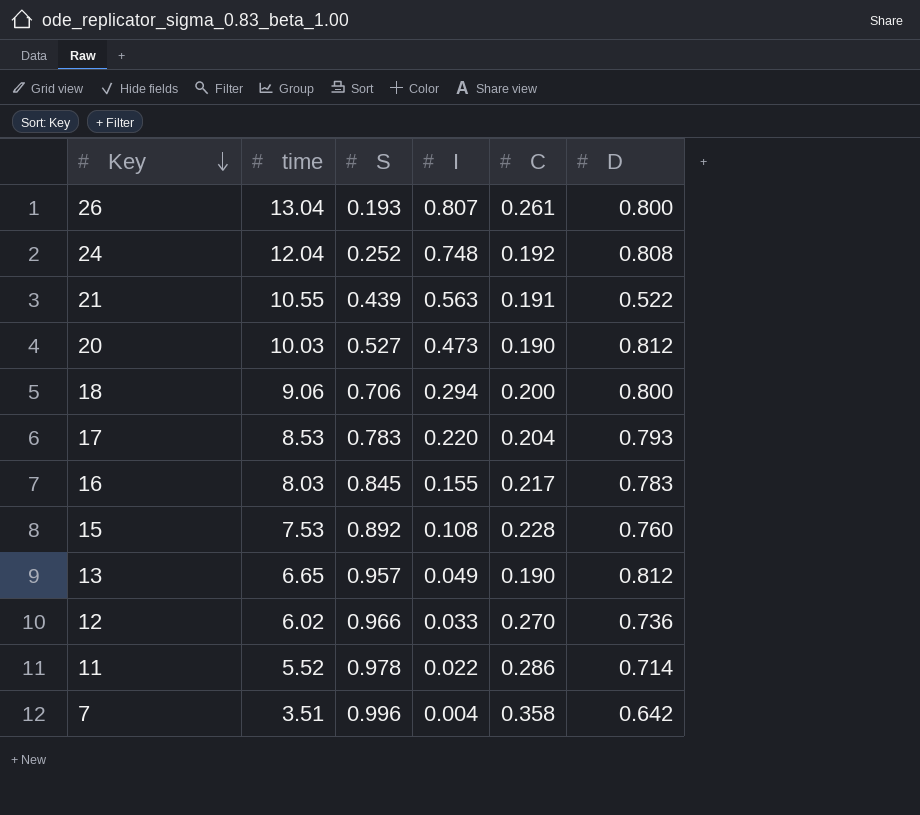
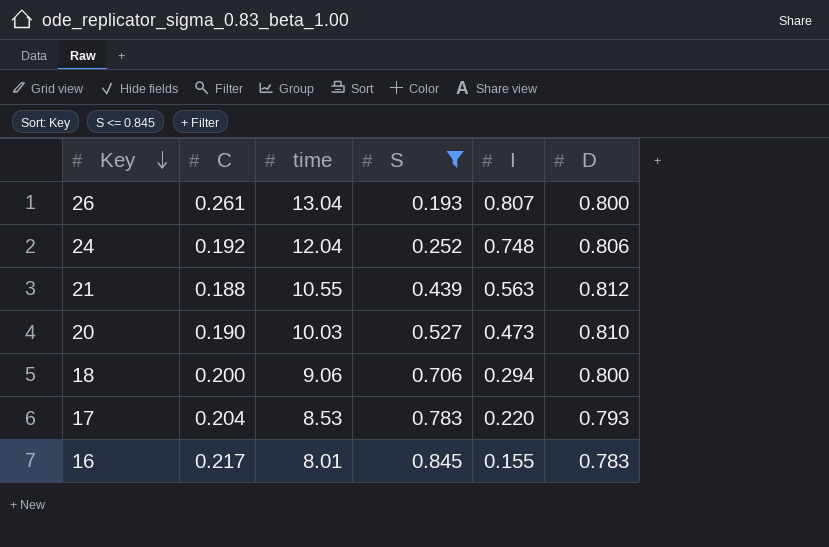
filter: none -> S <= 0.845
column C | position: 5 -> 2
24 | D: 0.808 -> 0.806
21 | C: 0.191 -> 0.188
21 | D: 0.522 -> 0.812
20 | D: 0.812 -> 0.810
16 | time: 8.03 -> 8.01

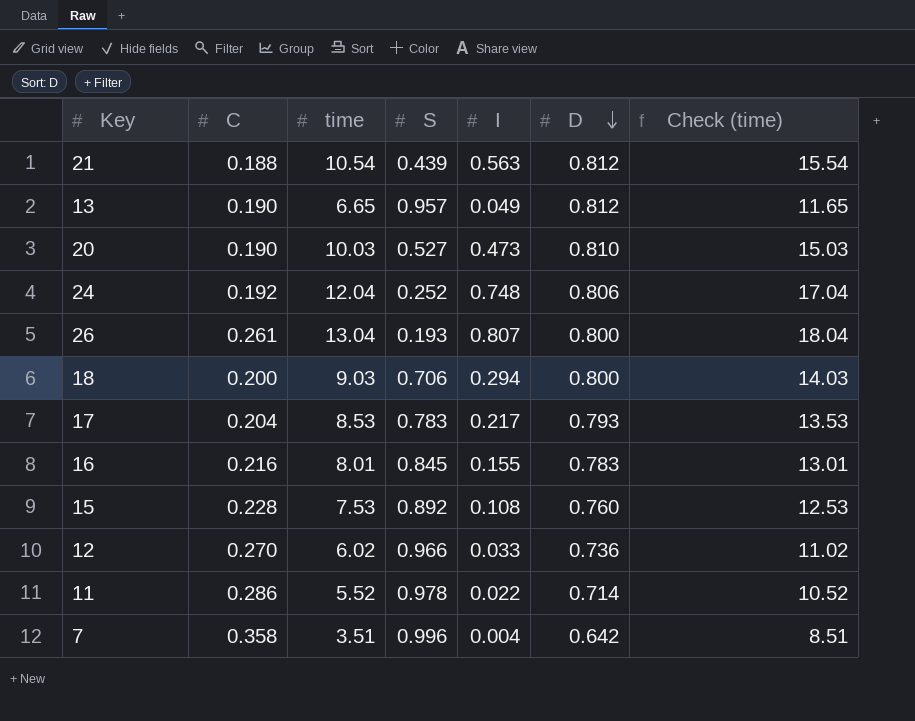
filter: S <= 0.845 -> none
row order: Key descending -> D descending
column Check (time) | formula: none -> [time] + 5
21 | time: 10.55 -> 10.54
18 | time: 9.06 -> 9.03
17 | I: 0.220 -> 0.217
16 | C: 0.217 -> 0.216

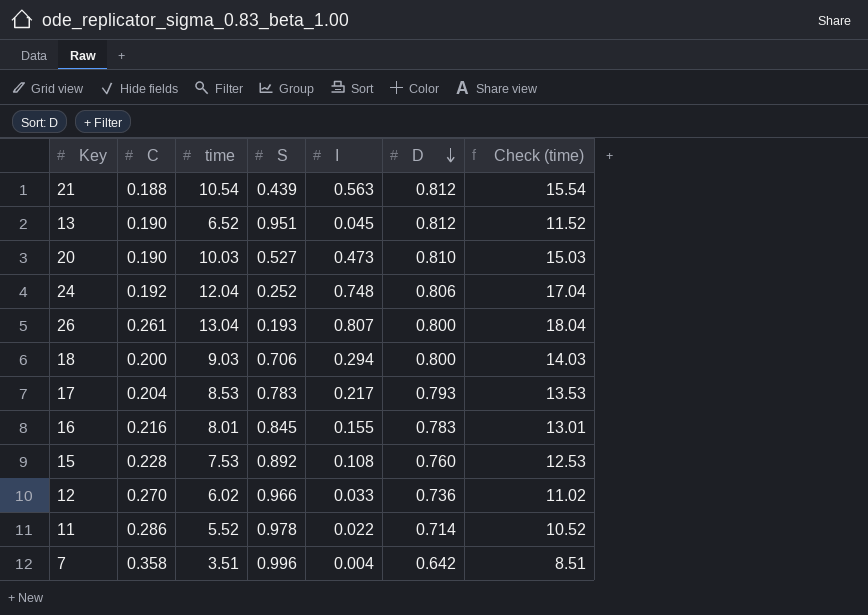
13 | time: 6.65 -> 6.52
13 | S: 0.957 -> 0.951
13 | I: 0.049 -> 0.045
13 | Check (time): 11.65 -> 11.52

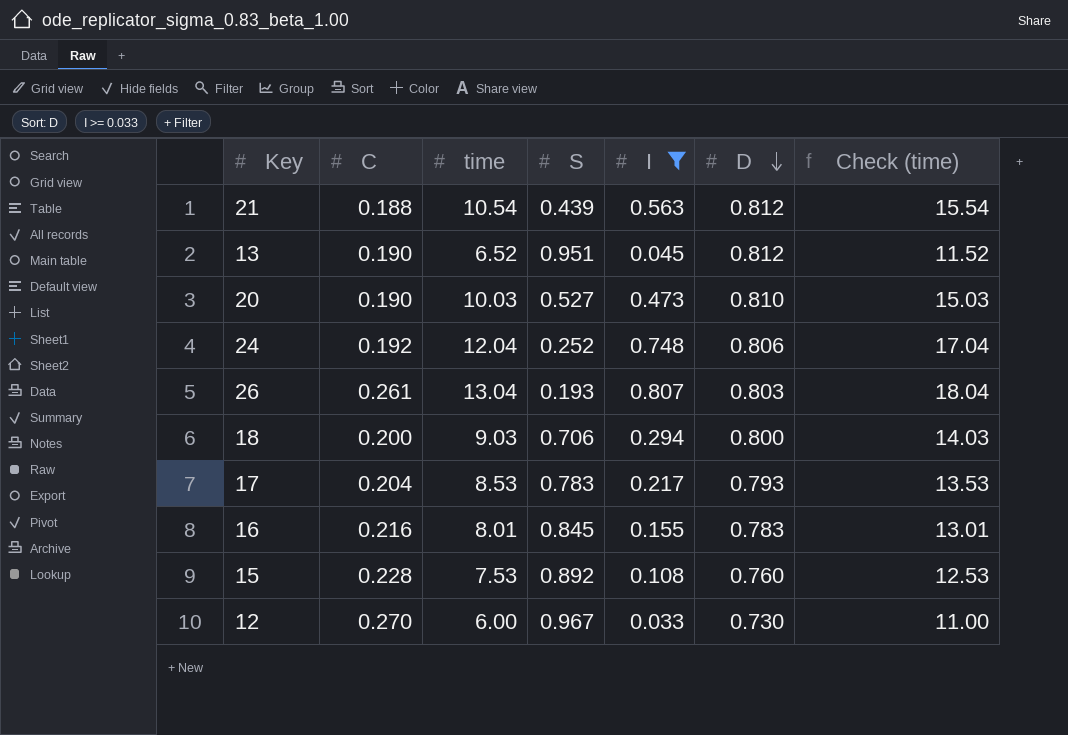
filter: none -> I >= 0.033
26 | D: 0.800 -> 0.803
12 | time: 6.02 -> 6.00
12 | S: 0.966 -> 0.967
12 | D: 0.736 -> 0.730
12 | Check (time): 11.02 -> 11.00

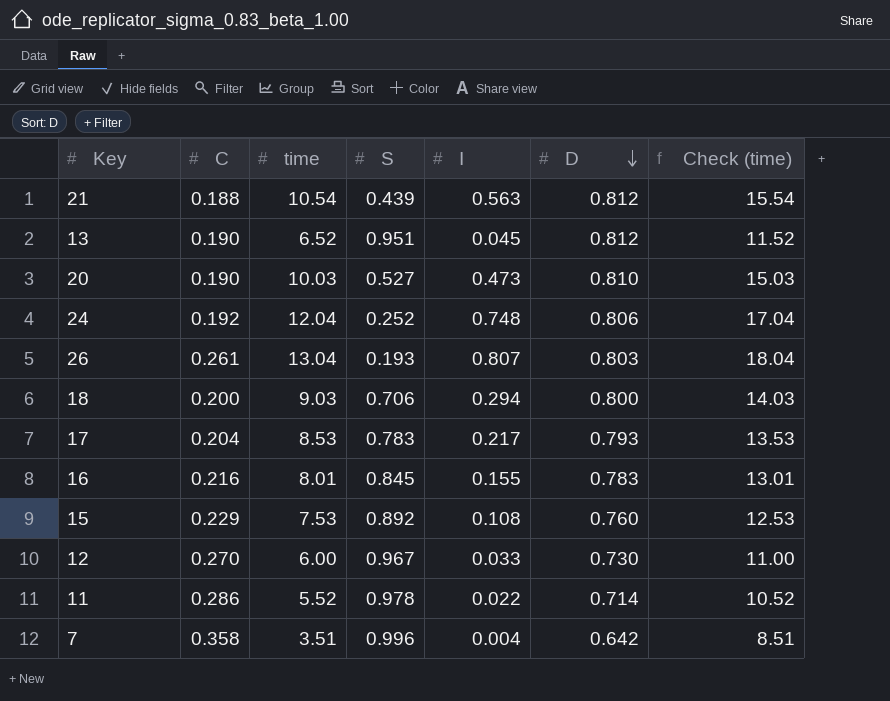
filter: I >= 0.033 -> none
15 | C: 0.228 -> 0.229

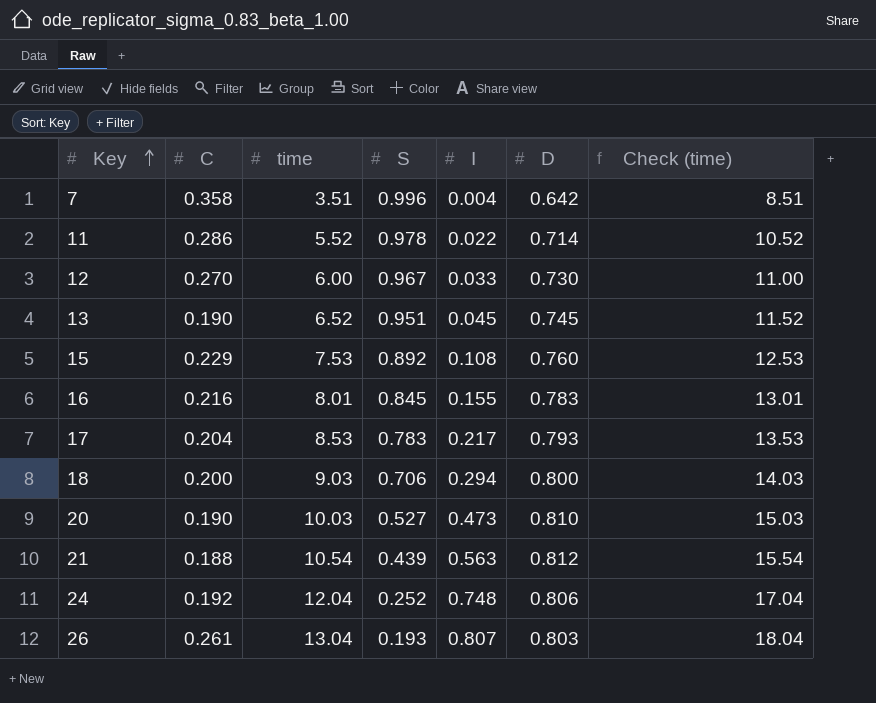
row order: D descending -> Key ascending
13 | D: 0.812 -> 0.745

